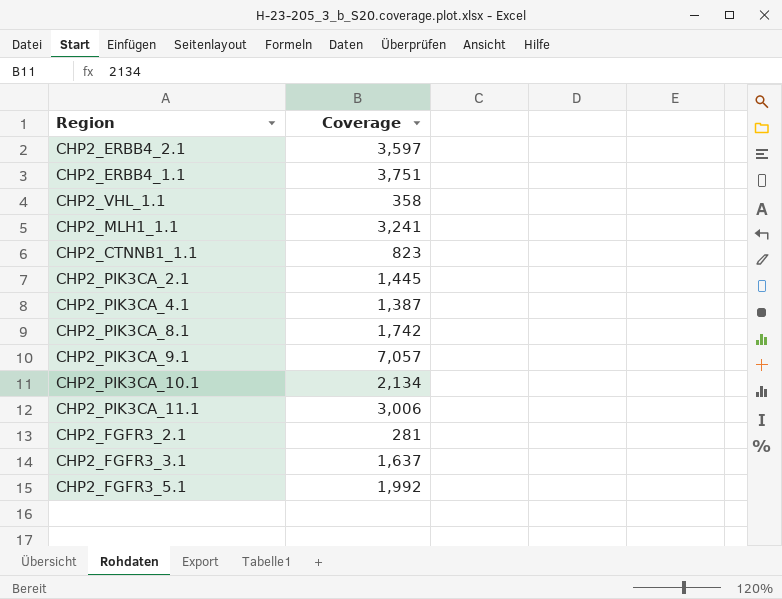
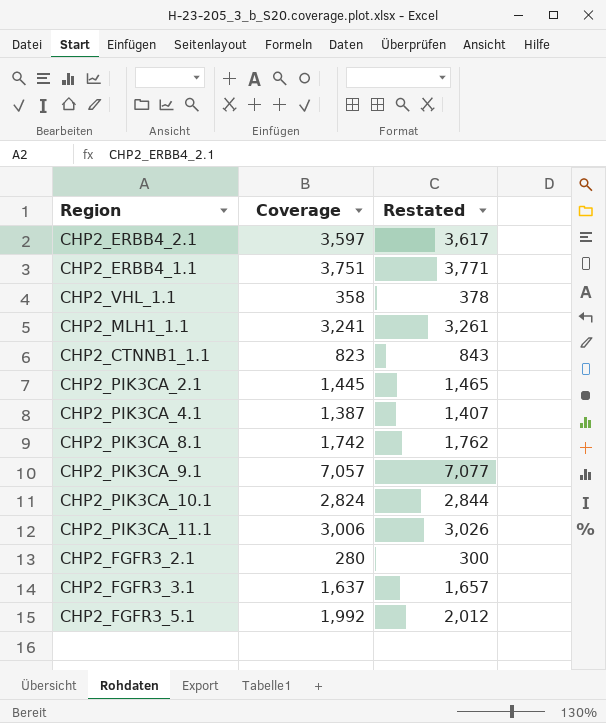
column Restated | formula: none -> [Coverage] + 20
CHP2_PIK3CA_10.1 | Coverage: 2,134 -> 2,824
CHP2_FGFR3_2.1 | Coverage: 281 -> 280

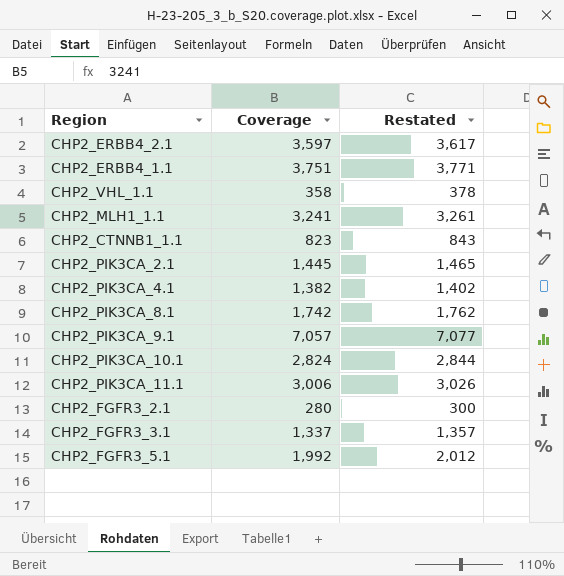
CHP2_PIK3CA_4.1 | Coverage: 1,387 -> 1,382
CHP2_PIK3CA_4.1 | Restated: 1,407 -> 1,402
CHP2_FGFR3_3.1 | Coverage: 1,637 -> 1,337
CHP2_FGFR3_3.1 | Restated: 1,657 -> 1,357

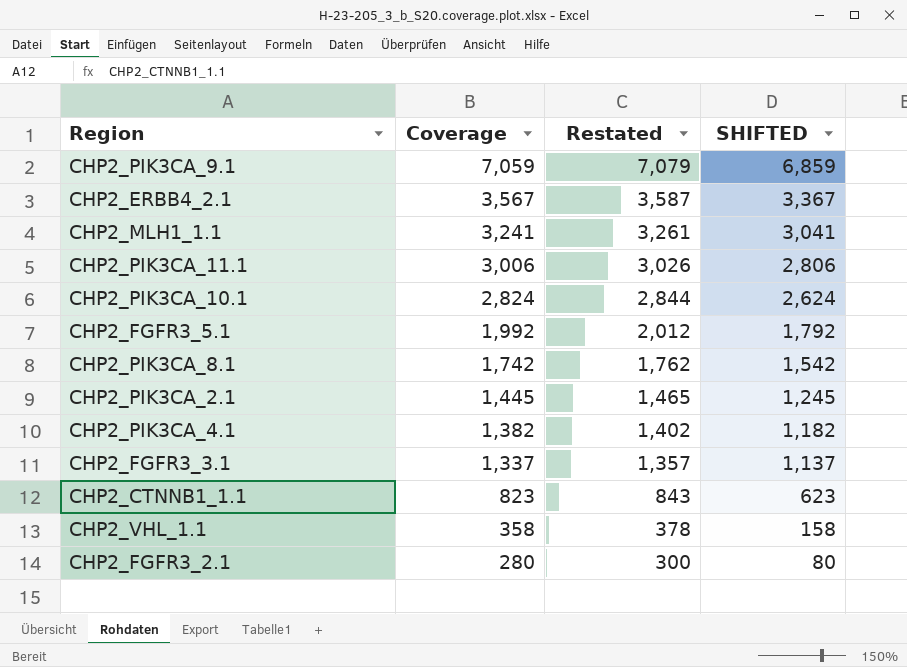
row order: none -> Coverage descending
column SHIFTED | formula: none -> [Coverage] - 200
row CHP2_ERBB4_1.1: 3,751 | 3,771 -> none
CHP2_PIK3CA_9.1 | Coverage: 7,057 -> 7,059
CHP2_PIK3CA_9.1 | Restated: 7,077 -> 7,079
CHP2_ERBB4_2.1 | Coverage: 3,597 -> 3,567
CHP2_ERBB4_2.1 | Restated: 3,617 -> 3,587

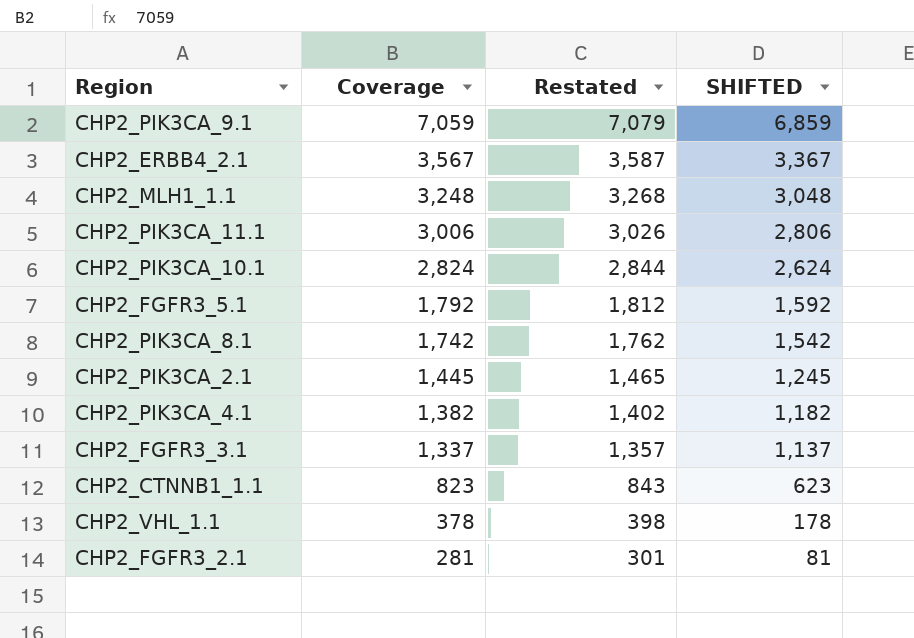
CHP2_MLH1_1.1 | Coverage: 3,241 -> 3,248
CHP2_MLH1_1.1 | Restated: 3,261 -> 3,268
CHP2_MLH1_1.1 | SHIFTED: 3,041 -> 3,048
CHP2_FGFR3_5.1 | Coverage: 1,992 -> 1,792
CHP2_FGFR3_5.1 | Restated: 2,012 -> 1,812
CHP2_FGFR3_5.1 | SHIFTED: 1,792 -> 1,592
CHP2_VHL_1.1 | Coverage: 358 -> 378
CHP2_VHL_1.1 | Restated: 378 -> 398
CHP2_VHL_1.1 | SHIFTED: 158 -> 178
CHP2_FGFR3_2.1 | Coverage: 280 -> 281
CHP2_FGFR3_2.1 | Restated: 300 -> 301
CHP2_FGFR3_2.1 | SHIFTED: 80 -> 81

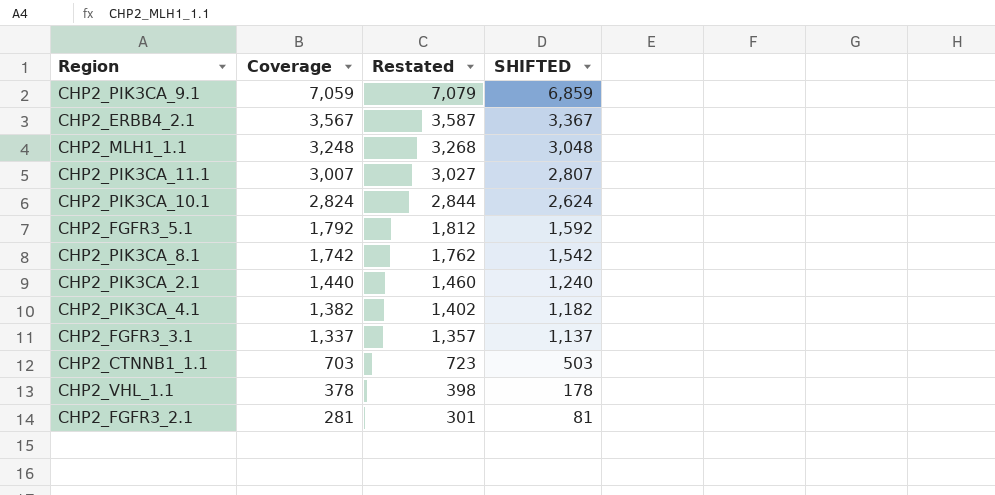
CHP2_PIK3CA_11.1 | Coverage: 3,006 -> 3,007
CHP2_PIK3CA_11.1 | Restated: 3,026 -> 3,027
CHP2_PIK3CA_11.1 | SHIFTED: 2,806 -> 2,807
CHP2_PIK3CA_2.1 | Coverage: 1,445 -> 1,440
CHP2_PIK3CA_2.1 | Restated: 1,465 -> 1,460
CHP2_PIK3CA_2.1 | SHIFTED: 1,245 -> 1,240
CHP2_CTNNB1_1.1 | Coverage: 823 -> 703
CHP2_CTNNB1_1.1 | Restated: 843 -> 723
CHP2_CTNNB1_1.1 | SHIFTED: 623 -> 503

